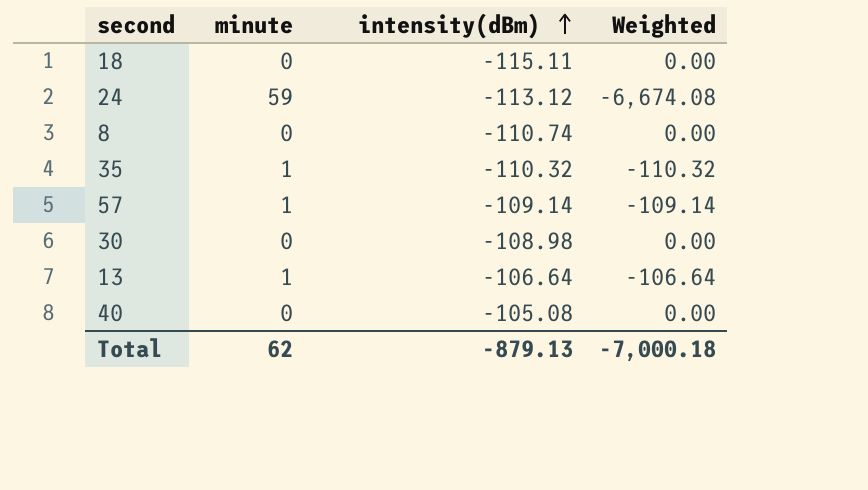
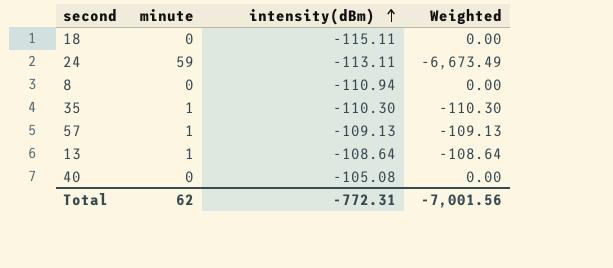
row 30: 0 | -108.98 | 0.00 -> none
24 | intensity(dBm): -113.12 -> -113.11
24 | Weighted: -6,674.08 -> -6,673.49
8 | intensity(dBm): -110.74 -> -110.94
35 | intensity(dBm): -110.32 -> -110.30
35 | Weighted: -110.32 -> -110.30
57 | intensity(dBm): -109.14 -> -109.13
57 | Weighted: -109.14 -> -109.13
13 | intensity(dBm): -106.64 -> -108.64
13 | Weighted: -106.64 -> -108.64
Total | intensity(dBm): -879.13 -> -772.31
Total | Weighted: -7,000.18 -> -7,001.56

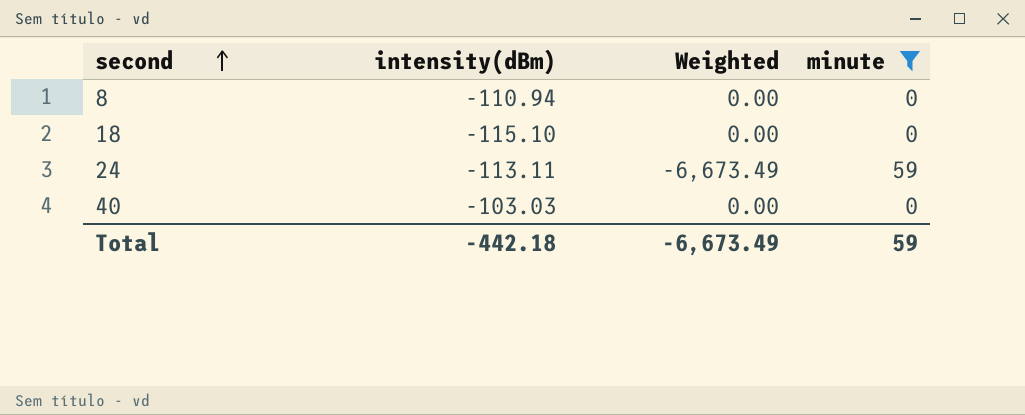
filter: none -> minute != 1
row order: intensity(dBm) ascending -> second ascending
column minute | position: 2 -> 4
18 | intensity(dBm): -115.11 -> -115.10
40 | intensity(dBm): -105.08 -> -103.03
Total | intensity(dBm): -772.31 -> -442.18
Total | Weighted: -7,001.56 -> -6,673.49
Total | minute: 62 -> 59

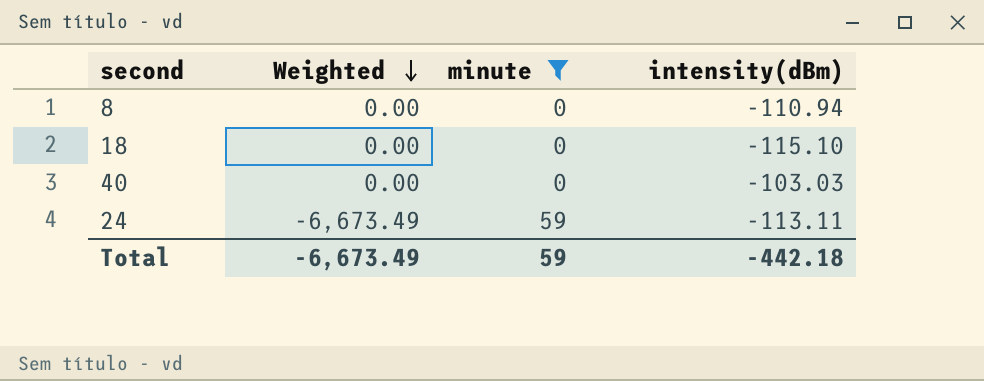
row order: second ascending -> Weighted descending
column intensity(dBm) | position: 2 -> 4

